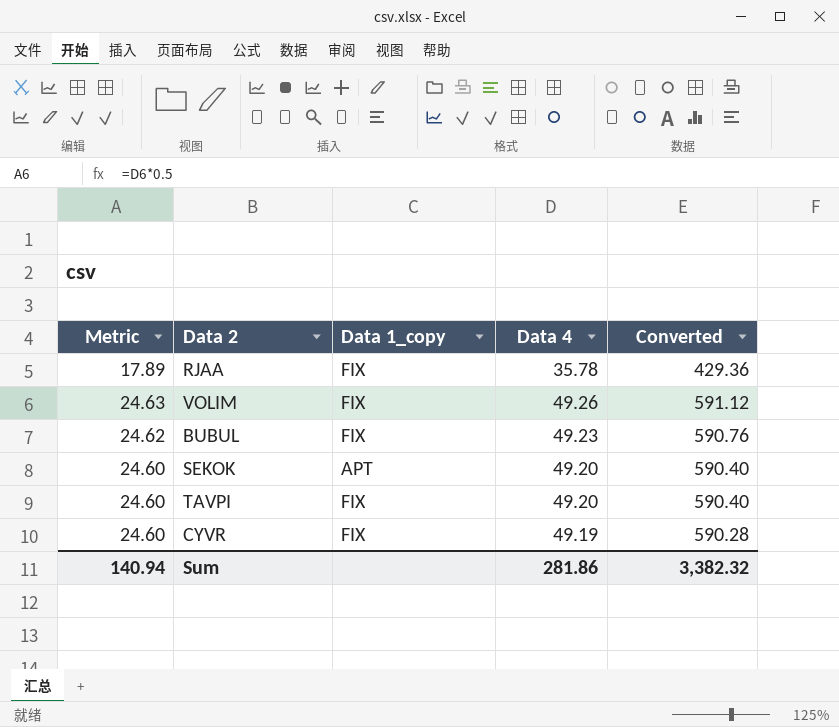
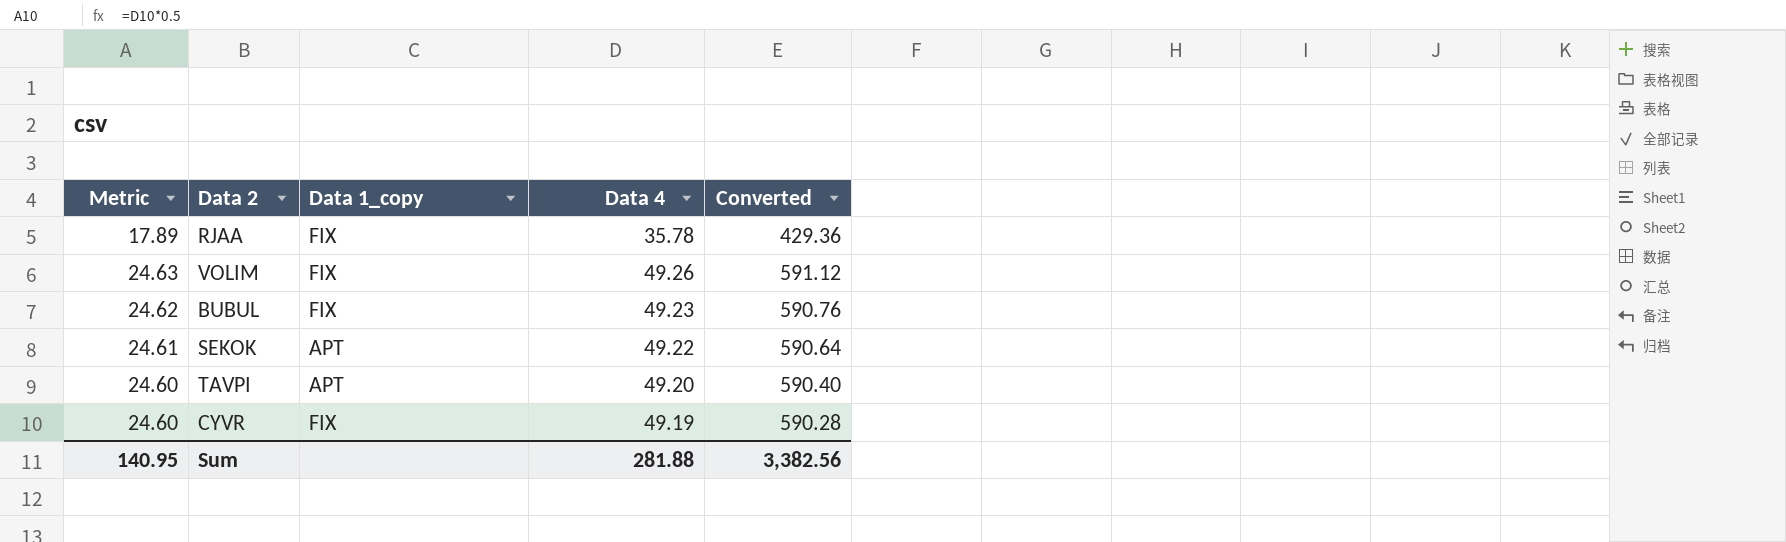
SEKOK | Metric: 24.60 -> 24.61
SEKOK | Data 4: 49.20 -> 49.22
SEKOK | Converted: 590.40 -> 590.64
TAVPI | Data 1_copy: FIX -> APT
Sum | Metric: 140.94 -> 140.95
Sum | Data 4: 281.86 -> 281.88
Sum | Converted: 3,382.32 -> 3,382.56

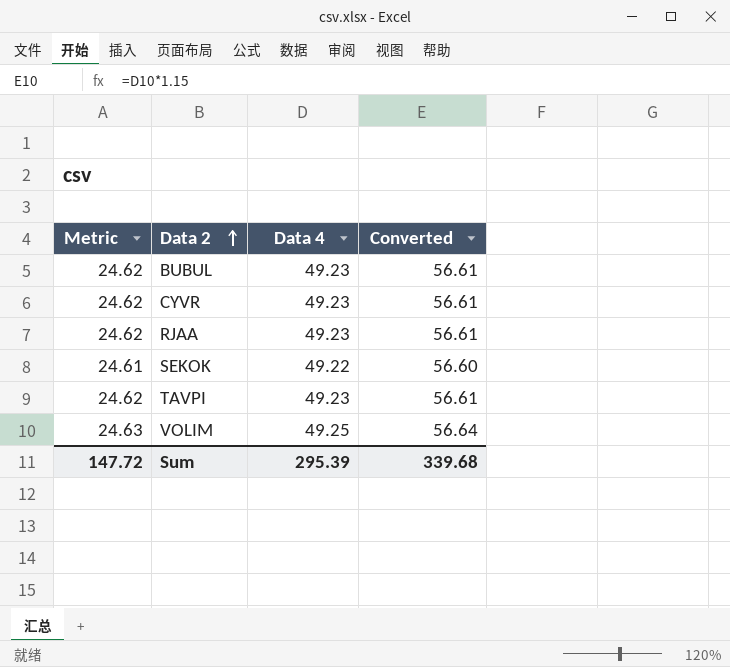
row order: none -> Data 2 ascending
column Data 1_copy | position: 3 -> none
column Converted | formula: [Data 4] * 12 -> [Data 4] * 1.15
CYVR | Metric: 24.60 -> 24.62
CYVR | Data 4: 49.19 -> 49.23
RJAA | Metric: 17.89 -> 24.62
RJAA | Data 4: 35.78 -> 49.23
TAVPI | Metric: 24.60 -> 24.62
TAVPI | Data 4: 49.20 -> 49.23
VOLIM | Data 4: 49.26 -> 49.25
Sum | Metric: 140.95 -> 147.72
Sum | Data 4: 281.88 -> 295.39
Sum | Converted: 3,382.56 -> 339.68

